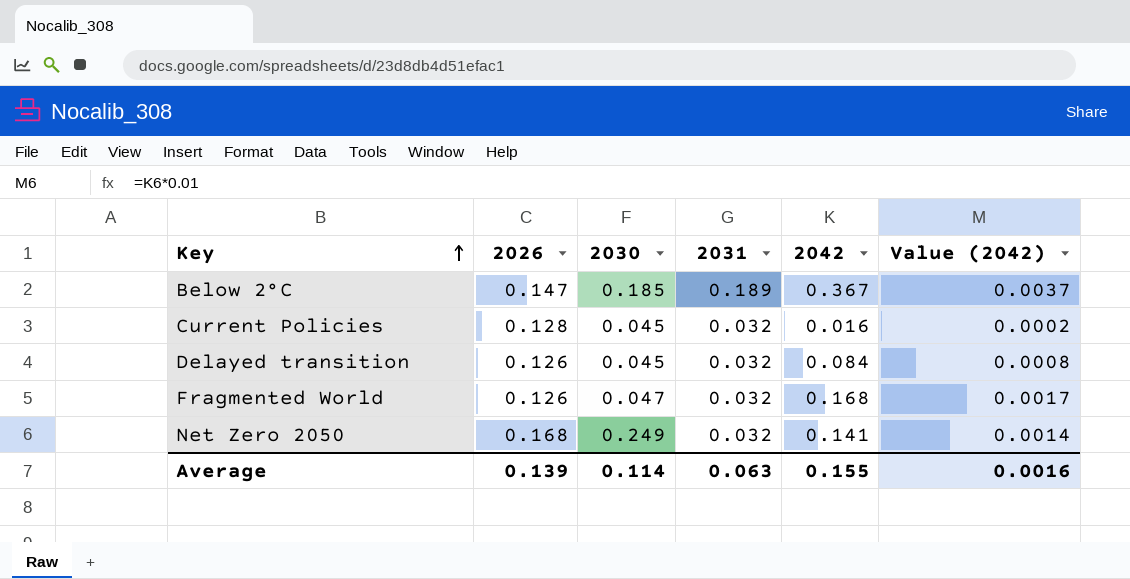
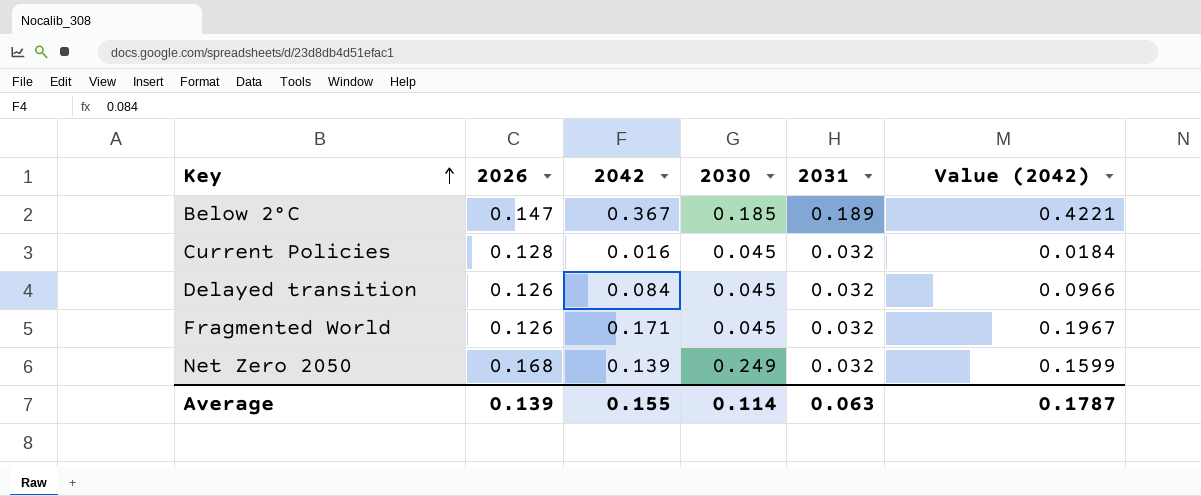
column 2042 | position: 5 -> 3
column Value (2042) | formula: [2042] * 0.01 -> [2042] * 1.15
Fragmented World | 2042: 0.168 -> 0.171
Fragmented World | 2030: 0.047 -> 0.045
Net Zero 2050 | 2042: 0.141 -> 0.139
Average | Value (2042): 0.0016 -> 0.1787

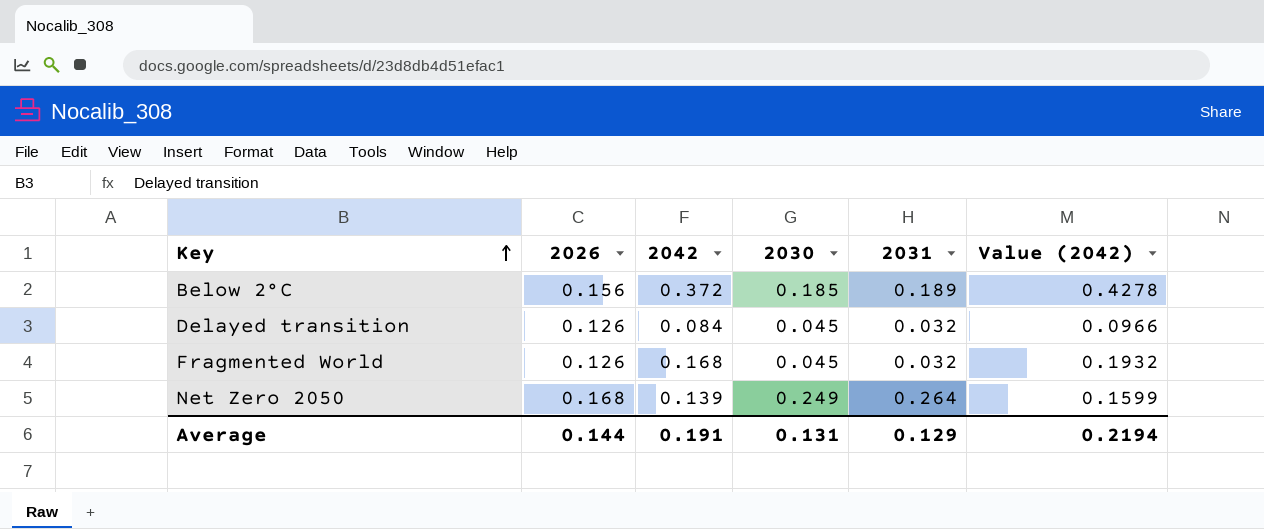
row Current Policies: 0.128 | 0.016 | 0.045 | 0.032 | 0.0184 -> none
Below 2°C | 2026: 0.147 -> 0.156
Below 2°C | 2042: 0.367 -> 0.372
Below 2°C | Value (2042): 0.4221 -> 0.4278
Fragmented World | 2042: 0.171 -> 0.168
Fragmented World | Value (2042): 0.1967 -> 0.1932
Net Zero 2050 | 2031: 0.032 -> 0.264
Average | 2026: 0.139 -> 0.144
Average | 2042: 0.155 -> 0.191
Average | 2030: 0.114 -> 0.131
Average | 2031: 0.063 -> 0.129
Average | Value (2042): 0.1787 -> 0.2194

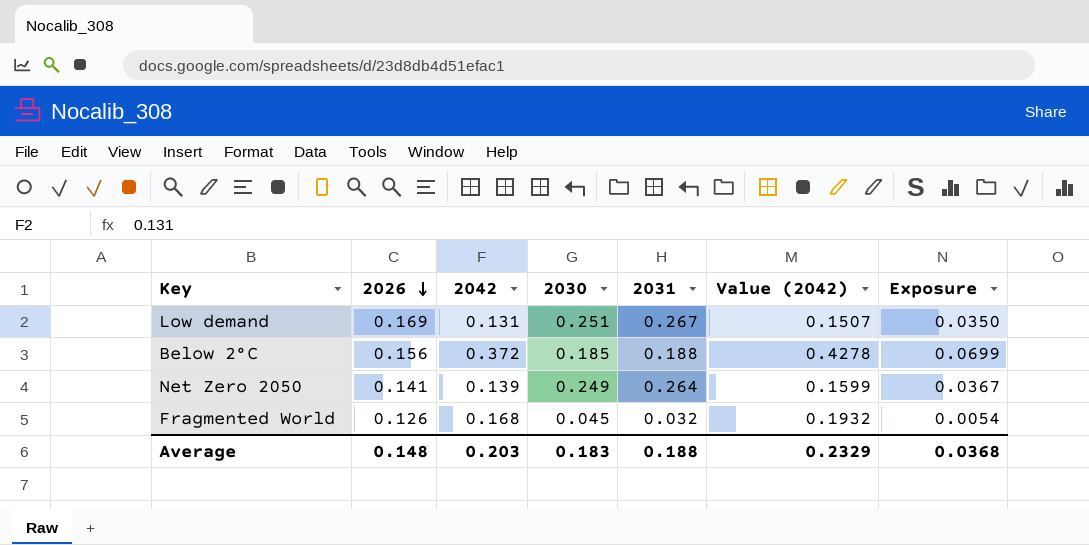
row order: Key ascending -> 2026 descending
column Exposure | formula: none -> [2042] * [2031]
row Delayed transition: 0.126 | 0.084 | 0.045 | 0.032 | 0.0966 -> none
row Low demand: none -> 0.169 | 0.131 | 0.251 | 0.267 | 0.1507 | 0.0350
Below 2°C | 2031: 0.189 -> 0.188
Net Zero 2050 | 2026: 0.168 -> 0.141
Average | 2026: 0.144 -> 0.148
Average | 2042: 0.191 -> 0.203
Average | 2030: 0.131 -> 0.183
Average | 2031: 0.129 -> 0.188
Average | Value (2042): 0.2194 -> 0.2329

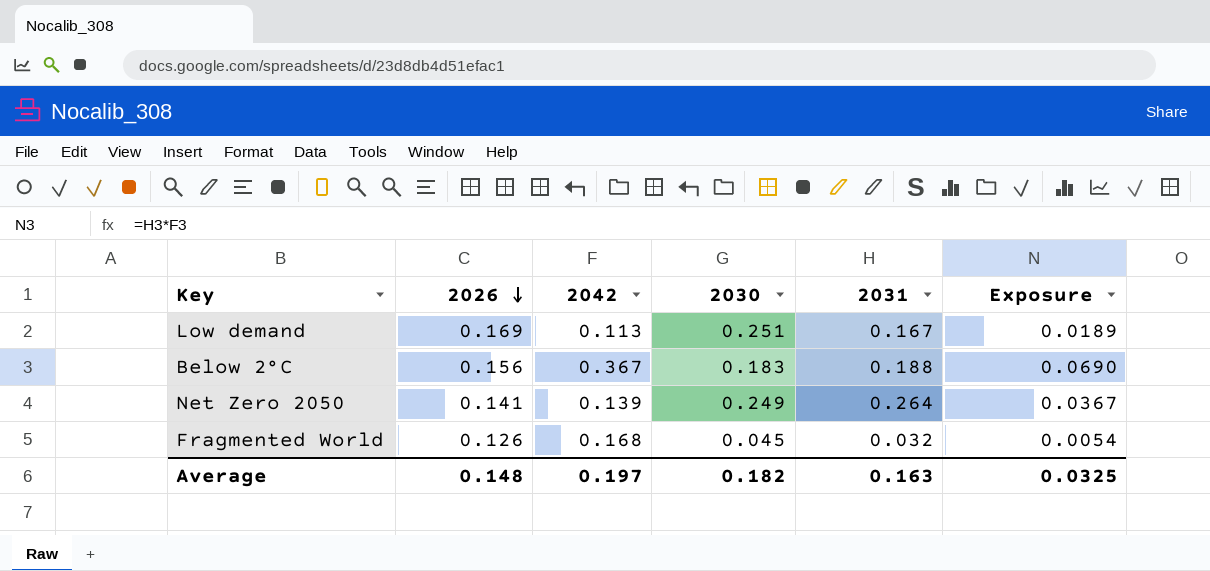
column Value (2042) | formula: [2042] * 1.15 -> none
Low demand | 2042: 0.131 -> 0.113
Low demand | 2031: 0.267 -> 0.167
Low demand | Exposure: 0.0350 -> 0.0189
Below 2°C | 2042: 0.372 -> 0.367
Below 2°C | 2030: 0.185 -> 0.183
Below 2°C | Exposure: 0.0699 -> 0.0690
Average | 2042: 0.203 -> 0.197
Average | 2030: 0.183 -> 0.182
Average | 2031: 0.188 -> 0.163
Average | Exposure: 0.0368 -> 0.0325

